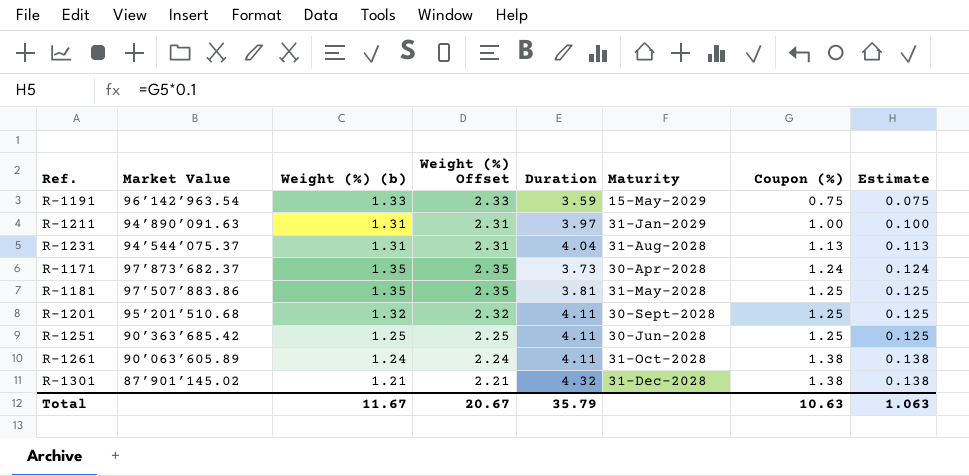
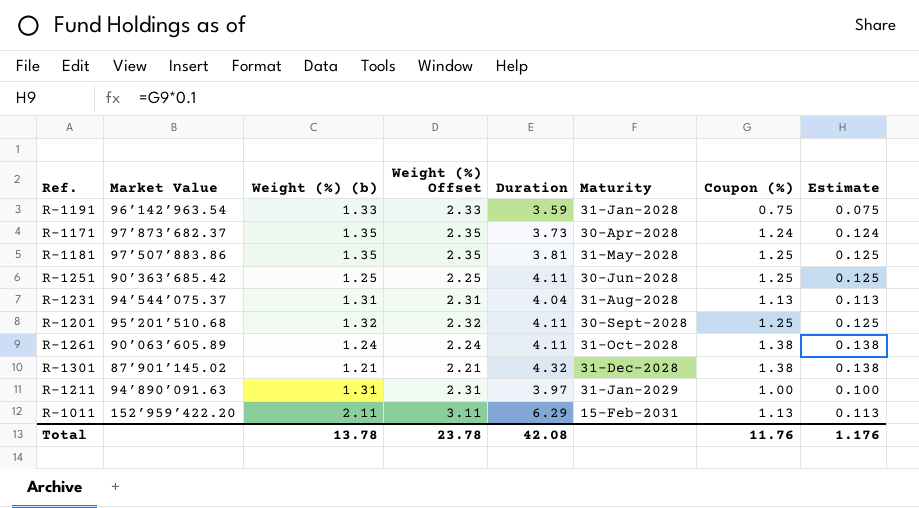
row order: Coupon (%) ascending -> Maturity ascending
R-1191 | Maturity: 15-May-2029 -> 31-Jan-2028
row R-1011: none -> 152’959’422.20 | 2.11 | 3.11 | 6.29 | 15-Feb-2031 | 1.13 | 0.113
Total | Weight (%) (b): 11.67 -> 13.78
Total | Weight (%) Offset: 20.67 -> 23.78
Total | Duration: 35.79 -> 42.08
Total | Coupon (%): 10.63 -> 11.76
Total | Estimate: 1.063 -> 1.176

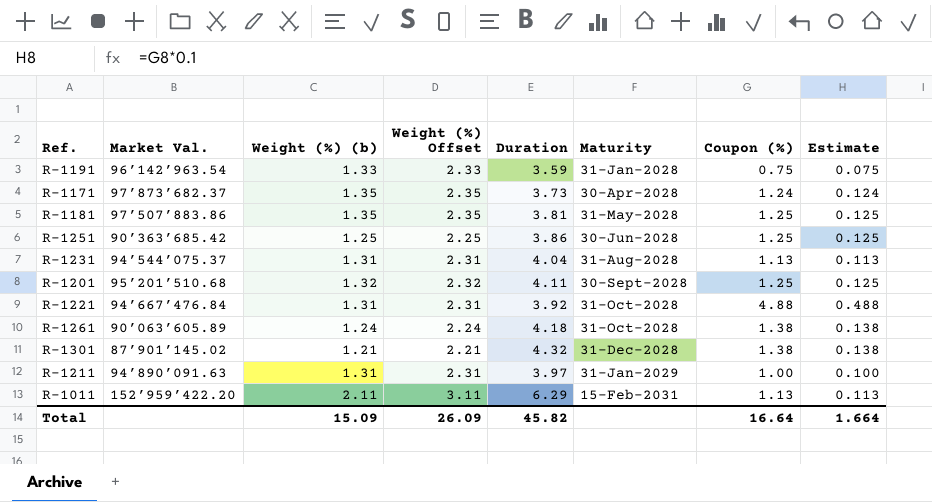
column name: Market Value -> Market Val.
R-1251 | Duration: 4.11 -> 3.86
row R-1221: none -> 94’667’476.84 | 1.31 | 2.31 | 3.92 | 31-Oct-2028 | 4.88 | 0.488
R-1261 | Duration: 4.11 -> 4.18
Total | Weight (%) (b): 13.78 -> 15.09
Total | Weight (%) Offset: 23.78 -> 26.09
Total | Duration: 42.08 -> 45.82
Total | Coupon (%): 11.76 -> 16.64
Total | Estimate: 1.176 -> 1.664

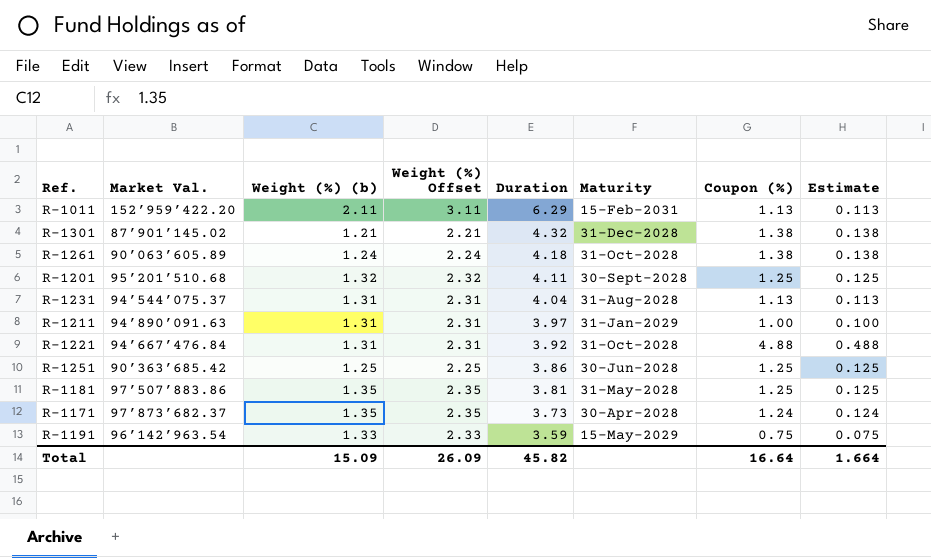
row order: Maturity ascending -> Duration descending
R-1191 | Maturity: 31-Jan-2028 -> 15-May-2029

